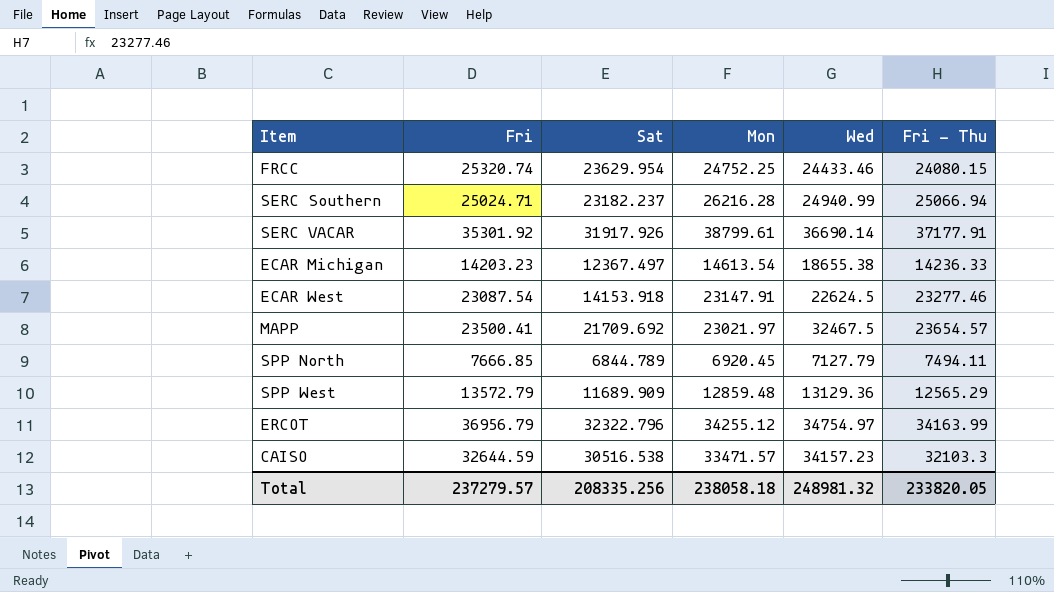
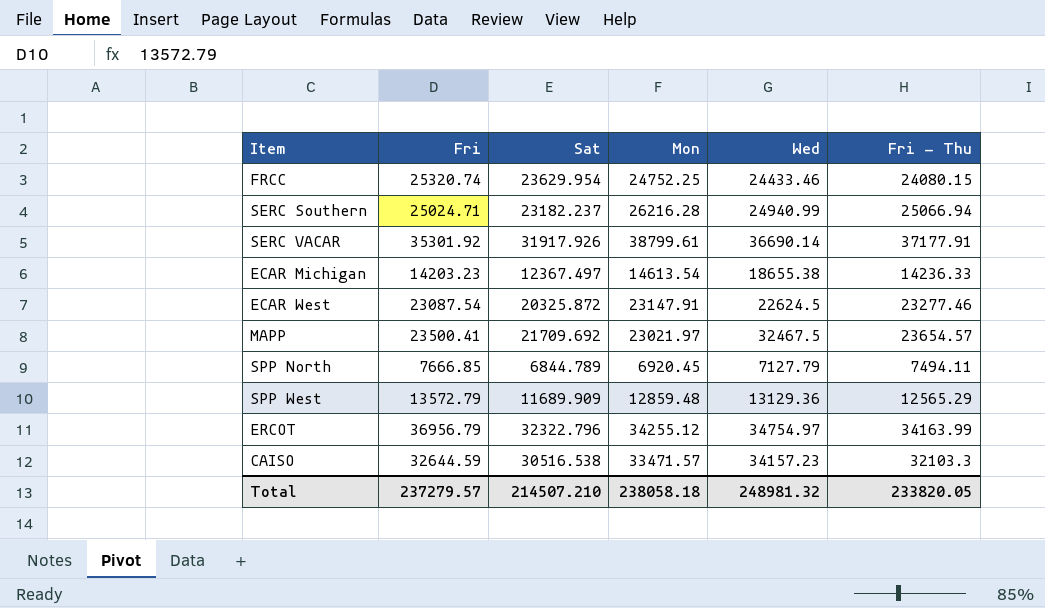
ECAR West | Sat: 14153.918 -> 20325.872
Total | Sat: 208335.256 -> 214507.210

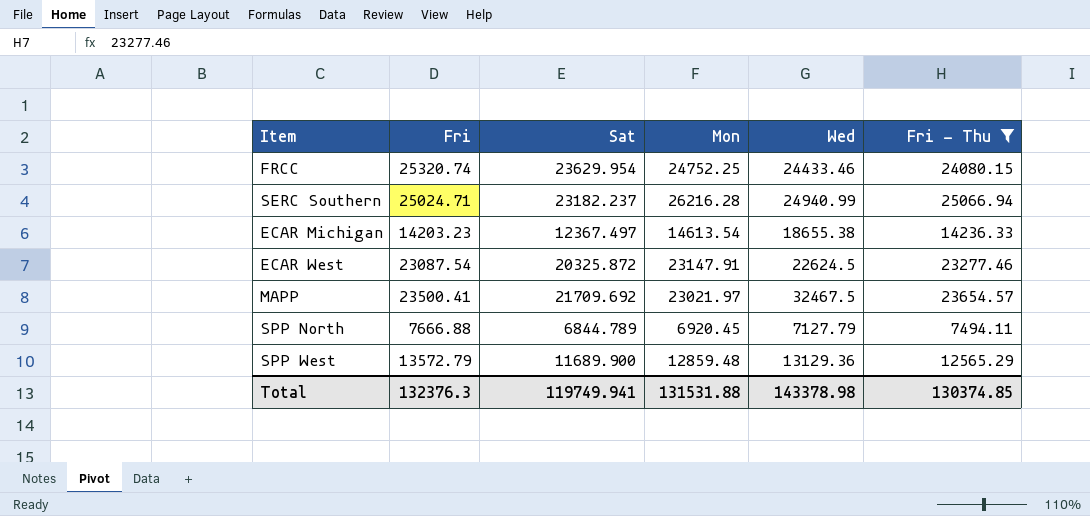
filter: none -> Fri - Thu <= 25066.94
SPP North | Fri: 7666.85 -> 7666.88
SPP West | Sat: 11689.909 -> 11689.900
Total | Fri: 237279.57 -> 132376.3
Total | Sat: 214507.210 -> 119749.941
Total | Mon: 238058.18 -> 131531.88
Total | Wed: 248981.32 -> 143378.98
Total | Fri - Thu: 233820.05 -> 130374.85

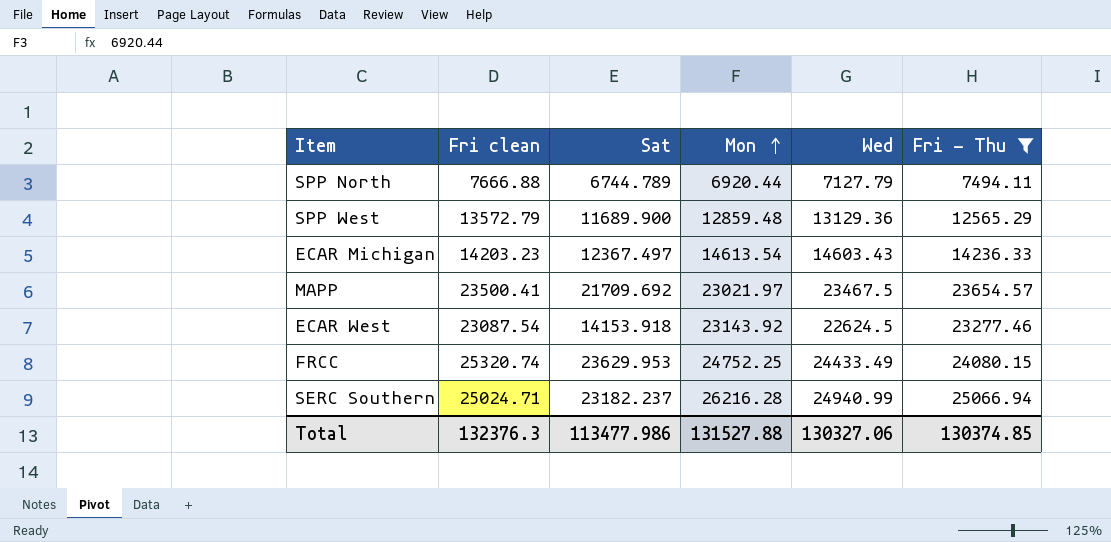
row order: none -> Mon ascending
column name: Fri -> Fri clean
SPP North | Sat: 6844.789 -> 6744.789
SPP North | Mon: 6920.45 -> 6920.44
ECAR Michigan | Wed: 18655.38 -> 14603.43
MAPP | Wed: 32467.5 -> 23467.5
ECAR West | Sat: 20325.872 -> 14153.918
ECAR West | Mon: 23147.91 -> 23143.92
FRCC | Sat: 23629.954 -> 23629.953
FRCC | Wed: 24433.46 -> 24433.49
Total | Sat: 119749.941 -> 113477.986
Total | Mon: 131531.88 -> 131527.88
Total | Wed: 143378.98 -> 130327.06

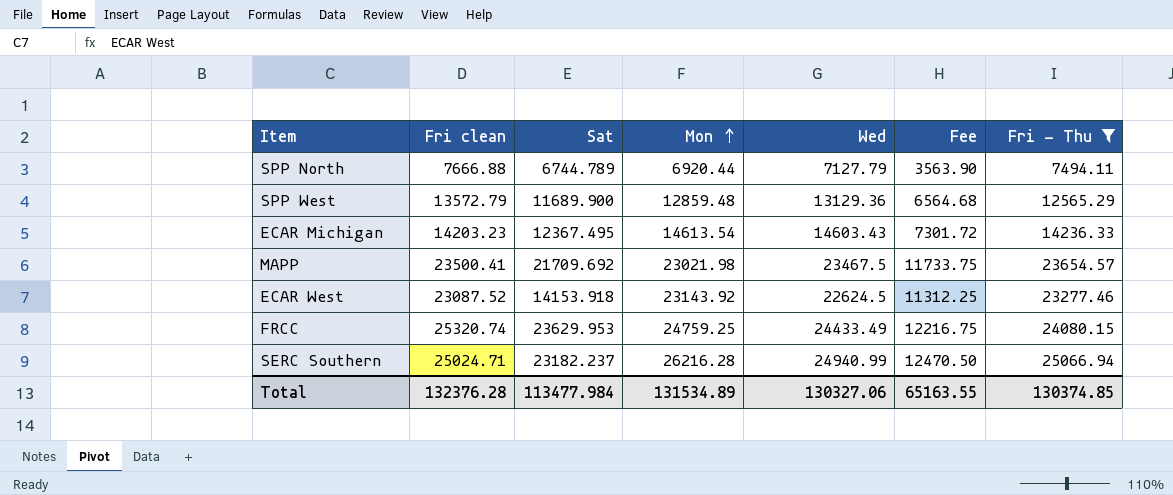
column Fee | formula: none -> [Wed] * 0.5
ECAR Michigan | Sat: 12367.497 -> 12367.495
MAPP | Mon: 23021.97 -> 23021.98
ECAR West | Fri clean: 23087.54 -> 23087.52
FRCC | Mon: 24752.25 -> 24759.25
Total | Fri clean: 132376.3 -> 132376.28
Total | Sat: 113477.986 -> 113477.984
Total | Mon: 131527.88 -> 131534.89

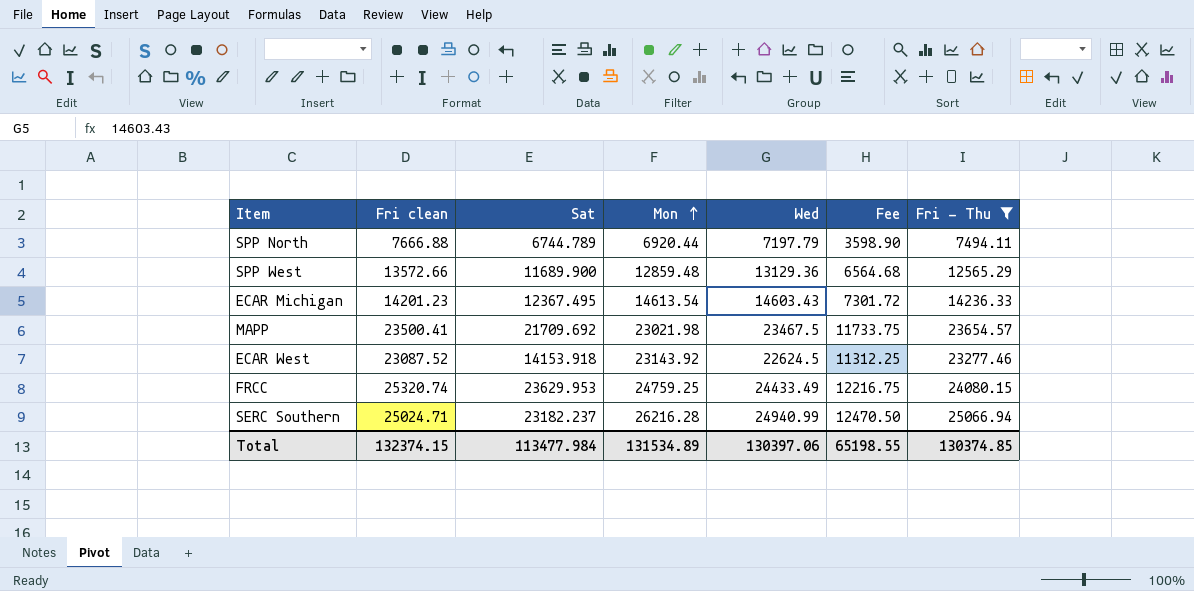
SPP North | Wed: 7127.79 -> 7197.79
SPP North | Fee: 3563.90 -> 3598.90
SPP West | Fri clean: 13572.79 -> 13572.66
ECAR Michigan | Fri clean: 14203.23 -> 14201.23
Total | Fri clean: 132376.28 -> 132374.15
Total | Wed: 130327.06 -> 130397.06
Total | Fee: 65163.55 -> 65198.55

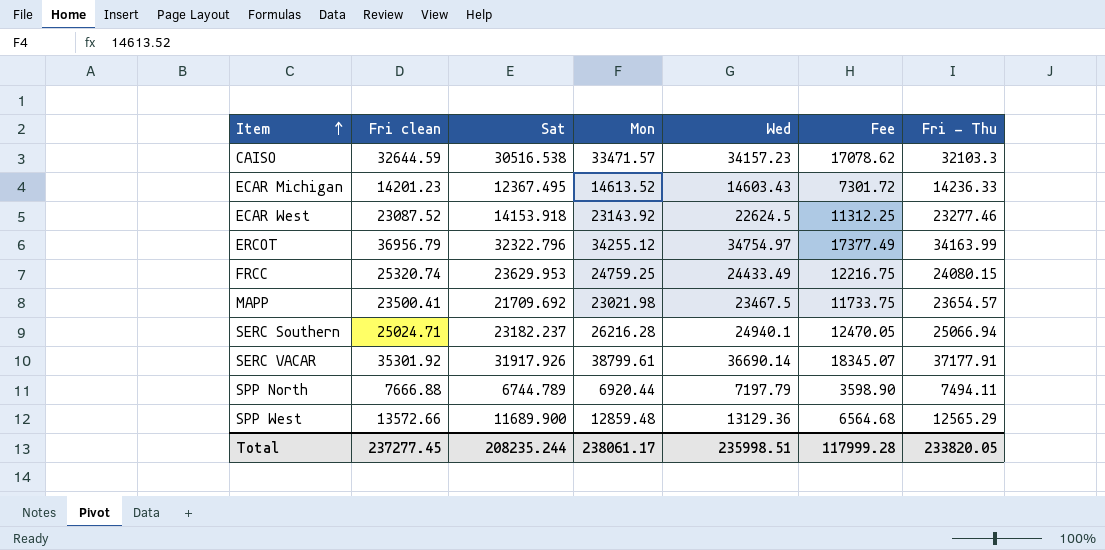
filter: Fri - Thu <= 25066.94 -> none
row order: Mon ascending -> Item ascending
ECAR Michigan | Mon: 14613.54 -> 14613.52
SERC Southern | Wed: 24940.99 -> 24940.1
SERC Southern | Fee: 12470.50 -> 12470.05
Total | Fri clean: 132374.15 -> 237277.45
Total | Sat: 113477.984 -> 208235.244
Total | Mon: 131534.89 -> 238061.17
Total | Wed: 130397.06 -> 235998.51
Total | Fee: 65198.55 -> 117999.28
Total | Fri - Thu: 130374.85 -> 233820.05

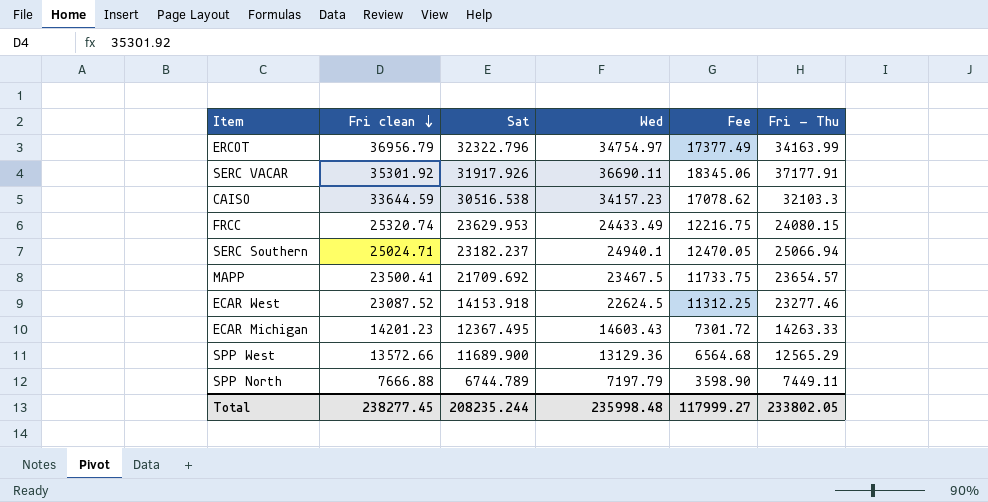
row order: Item ascending -> Fri clean descending
column Mon | position: 4 -> none
SERC VACAR | Wed: 36690.14 -> 36690.11
SERC VACAR | Fee: 18345.07 -> 18345.06
CAISO | Fri clean: 32644.59 -> 33644.59
ECAR Michigan | Fri - Thu: 14236.33 -> 14263.33
SPP North | Fri - Thu: 7494.11 -> 7449.11
Total | Fri clean: 237277.45 -> 238277.45
Total | Wed: 235998.51 -> 235998.48
Total | Fee: 117999.28 -> 117999.27
Total | Fri - Thu: 233820.05 -> 233802.05

